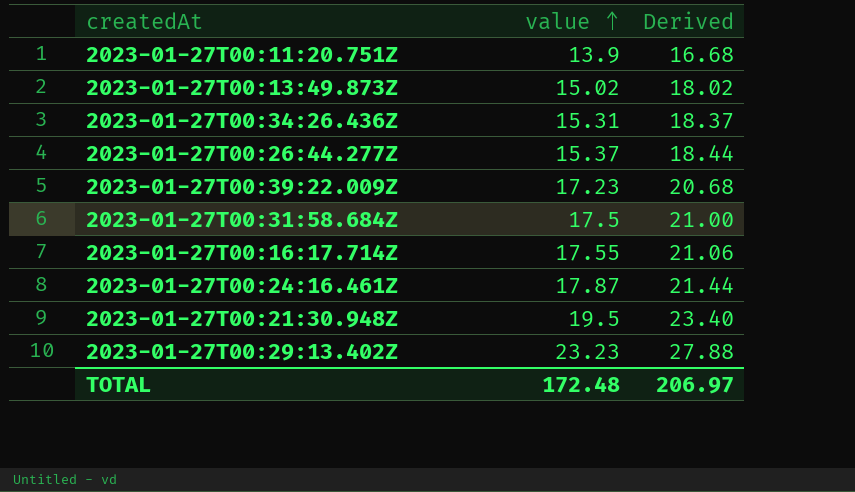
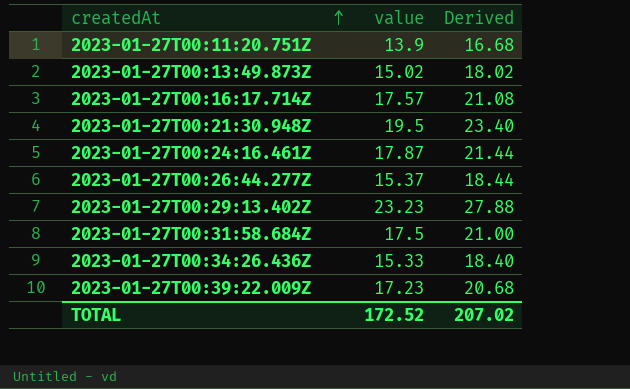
row order: value ascending -> createdAt ascending
2023-01-27T00:16:17.714Z | value: 17.55 -> 17.57
2023-01-27T00:16:17.714Z | Derived: 21.06 -> 21.08
2023-01-27T00:34:26.436Z | value: 15.31 -> 15.33
2023-01-27T00:34:26.436Z | Derived: 18.37 -> 18.40
TOTAL | value: 172.48 -> 172.52
TOTAL | Derived: 206.97 -> 207.02

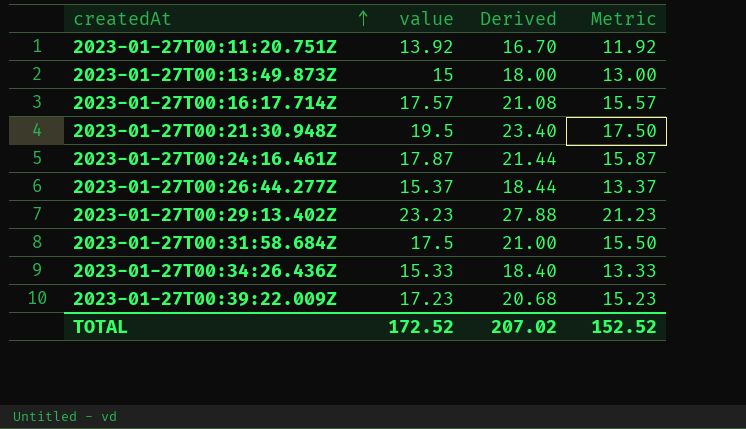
column Metric | formula: none -> [value] - 2
2023-01-27T00:11:20.751Z | value: 13.9 -> 13.92
2023-01-27T00:11:20.751Z | Derived: 16.68 -> 16.70
2023-01-27T00:13:49.873Z | value: 15.02 -> 15
2023-01-27T00:13:49.873Z | Derived: 18.02 -> 18.00

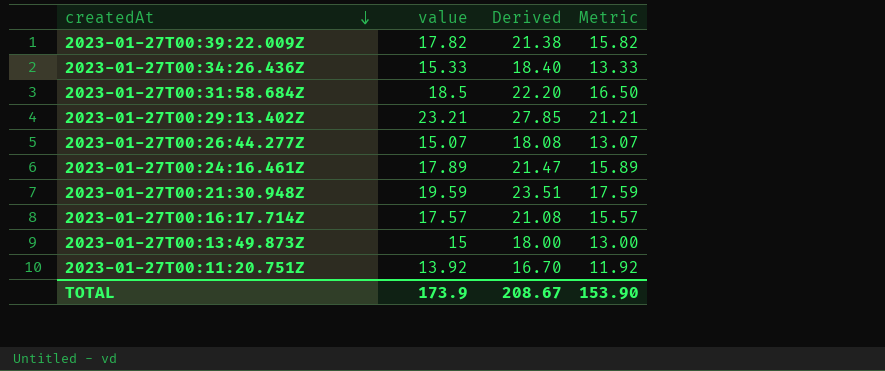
row order: createdAt ascending -> createdAt descending
2023-01-27T00:39:22.009Z | value: 17.23 -> 17.82
2023-01-27T00:39:22.009Z | Derived: 20.68 -> 21.38
2023-01-27T00:39:22.009Z | Metric: 15.23 -> 15.82
2023-01-27T00:31:58.684Z | value: 17.5 -> 18.5
2023-01-27T00:31:58.684Z | Derived: 21.00 -> 22.20
2023-01-27T00:31:58.684Z | Metric: 15.50 -> 16.50
2023-01-27T00:29:13.402Z | value: 23.23 -> 23.21
2023-01-27T00:29:13.402Z | Derived: 27.88 -> 27.85
2023-01-27T00:29:13.402Z | Metric: 21.23 -> 21.21
2023-01-27T00:26:44.277Z | value: 15.37 -> 15.07
2023-01-27T00:26:44.277Z | Derived: 18.44 -> 18.08
2023-01-27T00:26:44.277Z | Metric: 13.37 -> 13.07
2023-01-27T00:24:16.461Z | value: 17.87 -> 17.89
2023-01-27T00:24:16.461Z | Derived: 21.44 -> 21.47
2023-01-27T00:24:16.461Z | Metric: 15.87 -> 15.89
2023-01-27T00:21:30.948Z | value: 19.5 -> 19.59
2023-01-27T00:21:30.948Z | Derived: 23.40 -> 23.51
2023-01-27T00:21:30.948Z | Metric: 17.50 -> 17.59
TOTAL | value: 172.52 -> 173.9
TOTAL | Derived: 207.02 -> 208.67
TOTAL | Metric: 152.52 -> 153.90

